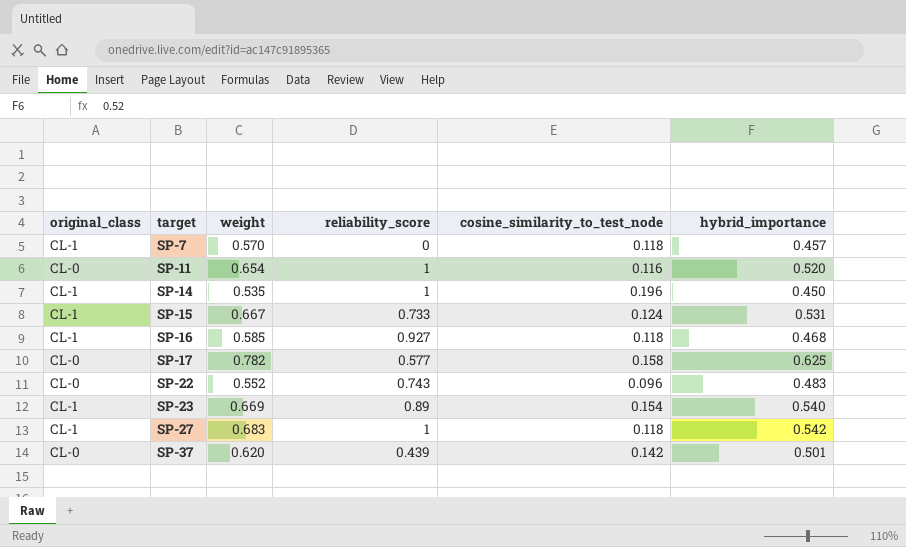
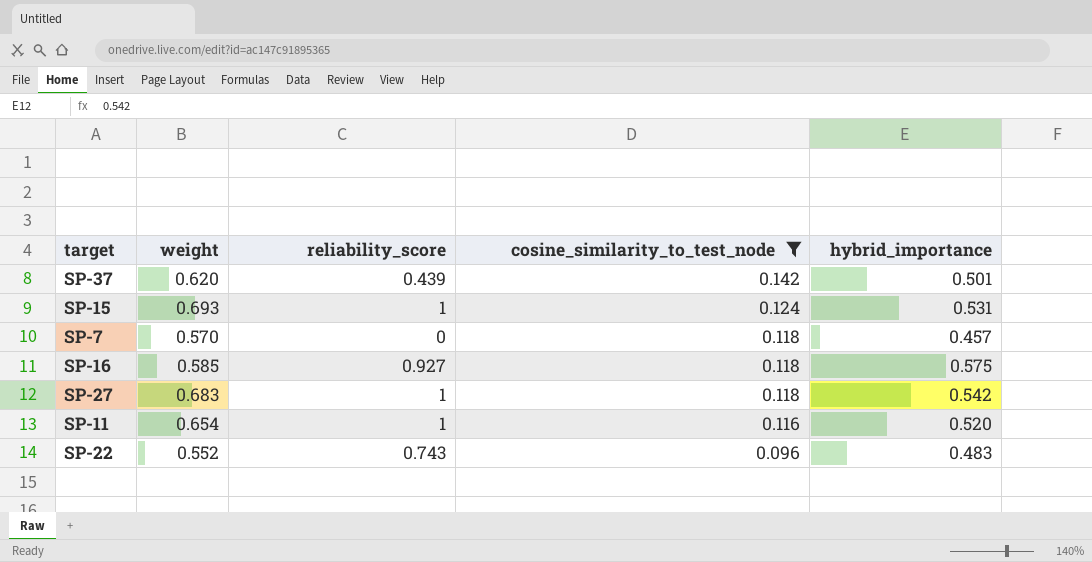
filter: none -> cosine_similarity_to_test_node <= 0.142
row order: target ascending -> cosine_similarity_to_test_node descending
column original_class | position: 1 -> none
SP-15 | weight: 0.667 -> 0.693
SP-15 | reliability_score: 0.733 -> 1
SP-16 | hybrid_importance: 0.468 -> 0.575

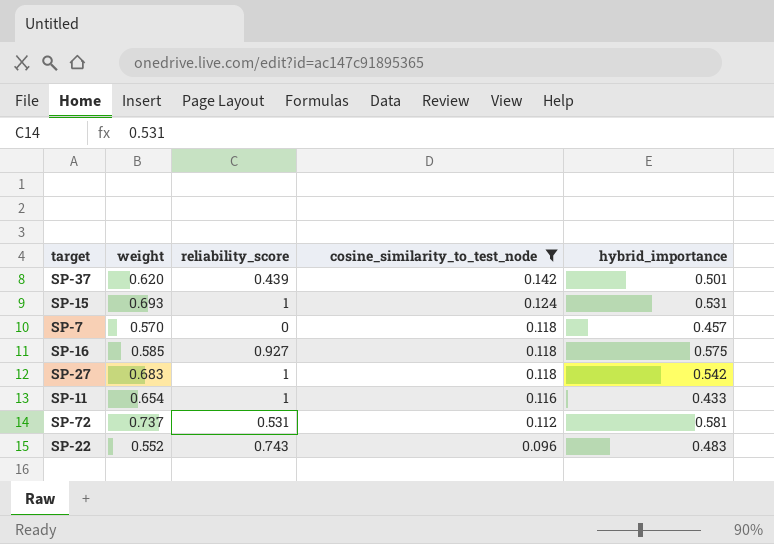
SP-11 | hybrid_importance: 0.520 -> 0.433
row SP-72: none -> 0.737 | 0.531 | 0.112 | 0.581

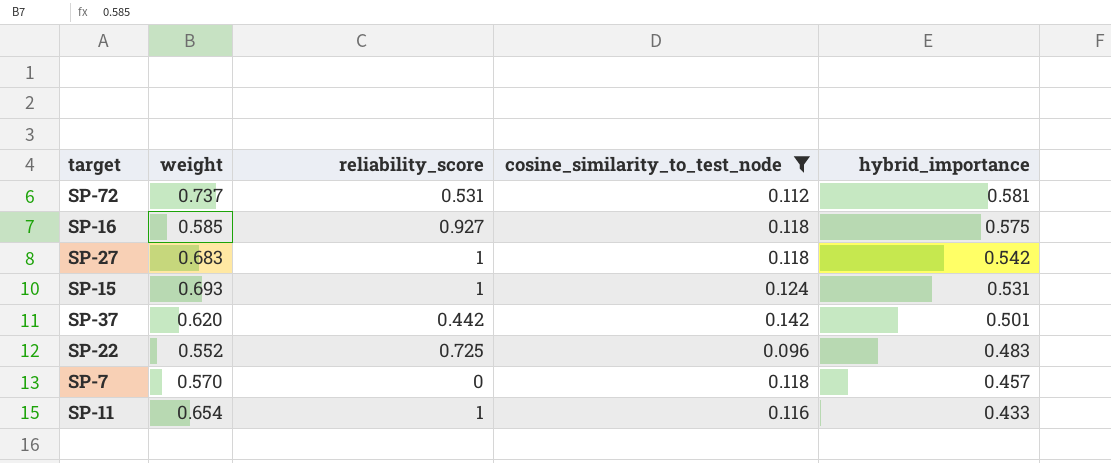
row order: cosine_similarity_to_test_node descending -> hybrid_importance descending
SP-37 | reliability_score: 0.439 -> 0.442
SP-22 | reliability_score: 0.743 -> 0.725

